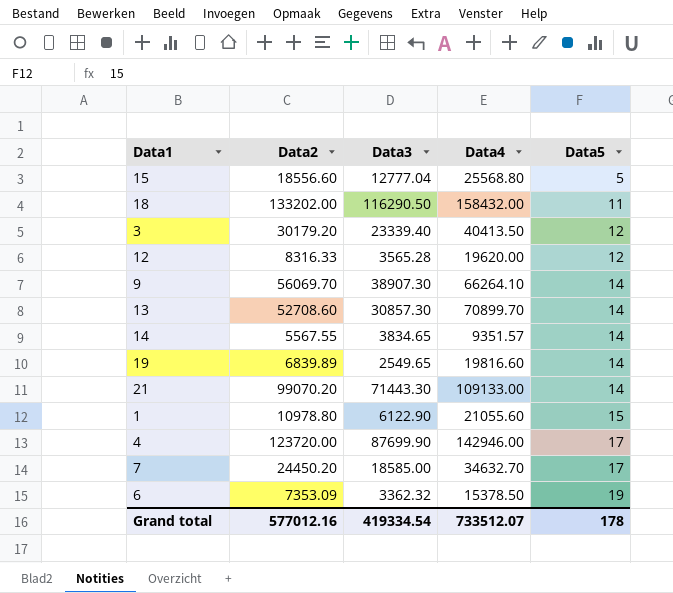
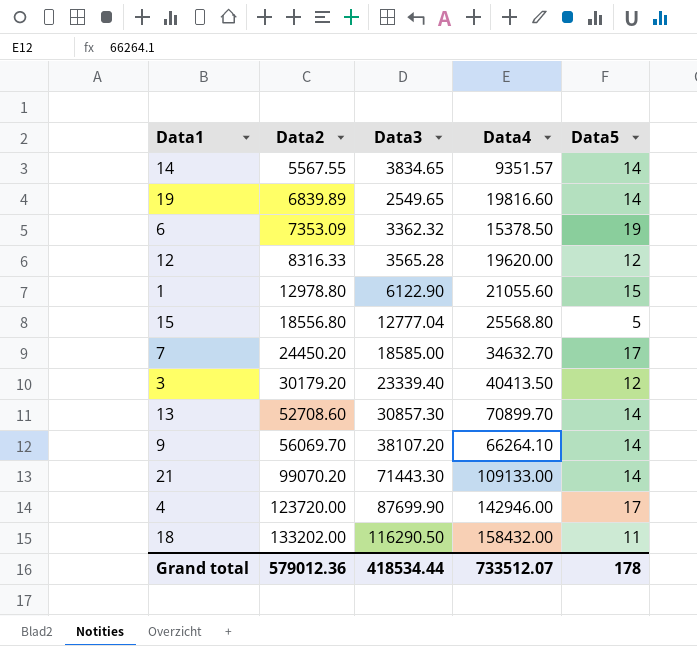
row order: Data5 ascending -> Data2 ascending
1 | Data2: 10978.80 -> 12978.80
15 | Data2: 18556.60 -> 18556.80
9 | Data3: 38907.30 -> 38107.20
Grand total | Data2: 577012.16 -> 579012.36
Grand total | Data3: 419334.54 -> 418534.44

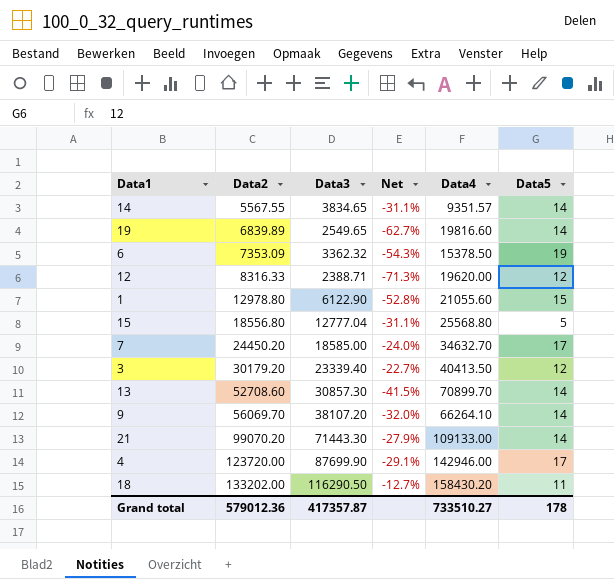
column Net | formula: none -> ([Data3] - [Data2]) / [Data2]
12 | Data3: 3565.28 -> 2388.71
18 | Data4: 158432.00 -> 158430.20
Grand total | Data3: 418534.44 -> 417357.87
Grand total | Data4: 733512.07 -> 733510.27

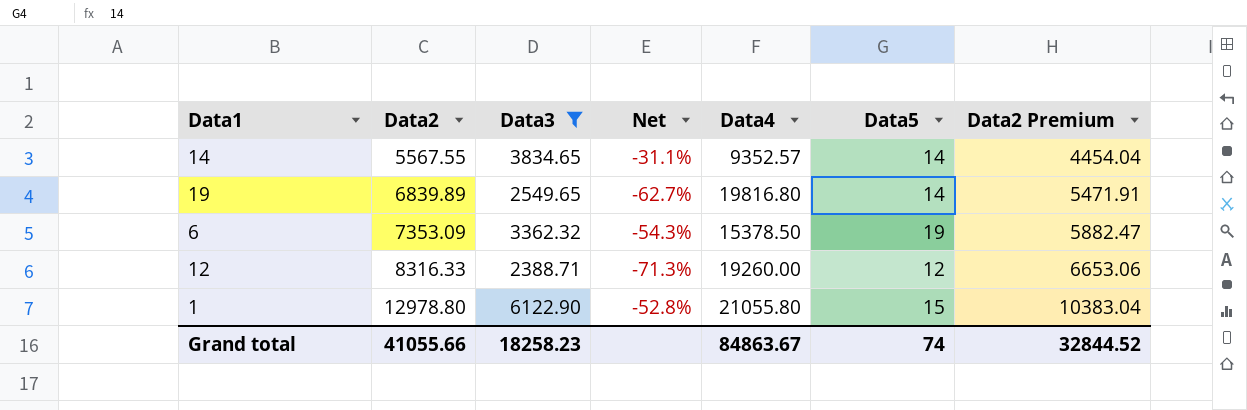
filter: none -> Data3 <= 6122.90
column Data2 Premium | formula: none -> [Data2] * 0.8
14 | Data4: 9351.57 -> 9352.57
19 | Data4: 19816.60 -> 19816.80
12 | Data4: 19620.00 -> 19260.00
1 | Data4: 21055.60 -> 21055.80
Grand total | Data2: 579012.36 -> 41055.66
Grand total | Data3: 417357.87 -> 18258.23
Grand total | Data4: 733510.27 -> 84863.67
Grand total | Data5: 178 -> 74

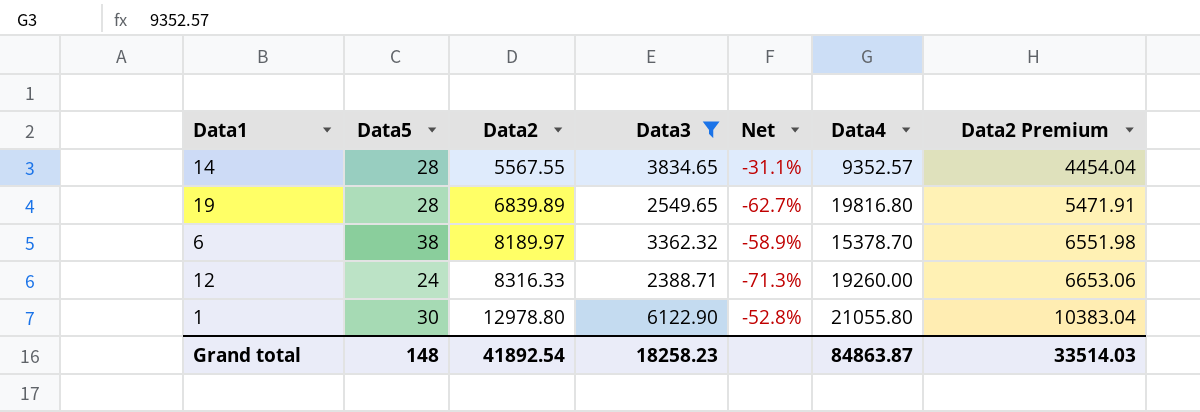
column Data5 | position: 6 -> 2
14 | Data5: 14 -> 28
19 | Data5: 14 -> 28
6 | Data5: 19 -> 38
6 | Data2: 7353.09 -> 8189.97
6 | Net: -54.3% -> -58.9%
6 | Data4: 15378.50 -> 15378.70
6 | Data2 Premium: 5882.47 -> 6551.98
12 | Data5: 12 -> 24
1 | Data5: 15 -> 30
Grand total | Data5: 74 -> 148
Grand total | Data2: 41055.66 -> 41892.54
Grand total | Data4: 84863.67 -> 84863.87
Grand total | Data2 Premium: 32844.52 -> 33514.03

